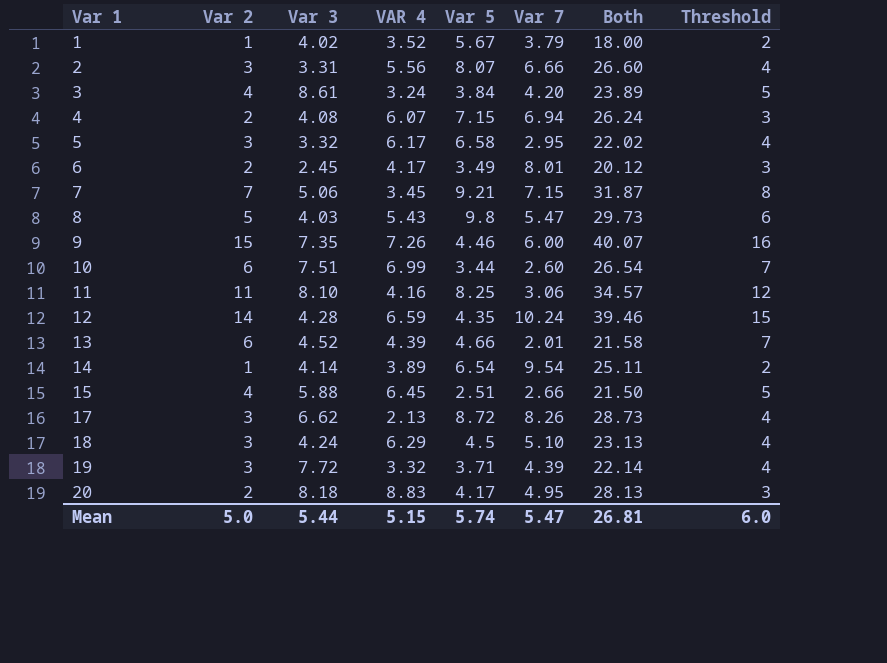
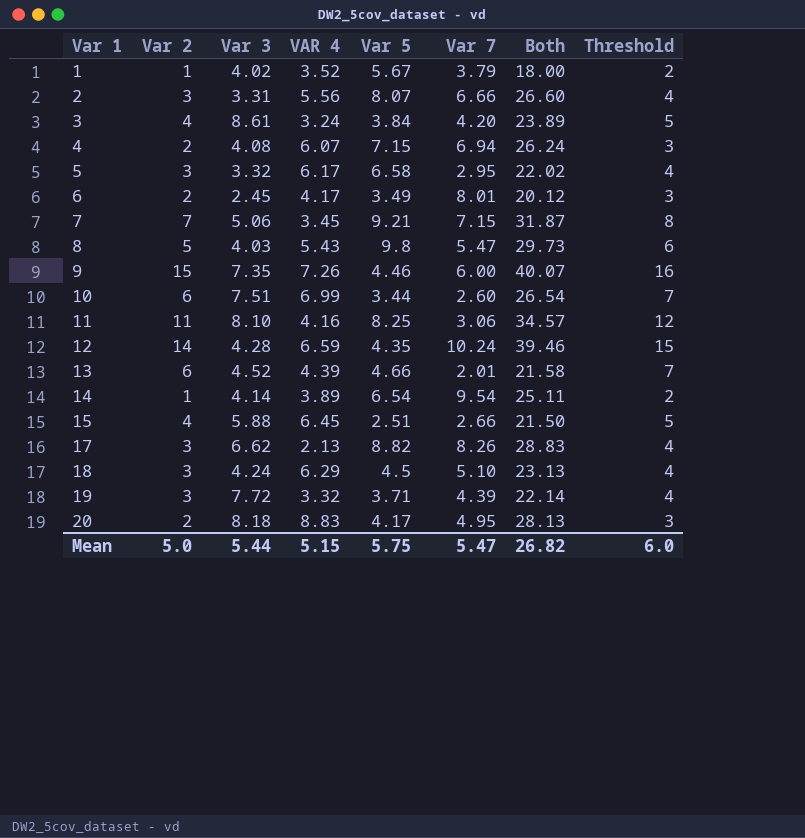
17 | Var 5: 8.72 -> 8.82
17 | Both: 28.73 -> 28.83
Mean | Var 5: 5.74 -> 5.75
Mean | Both: 26.81 -> 26.82

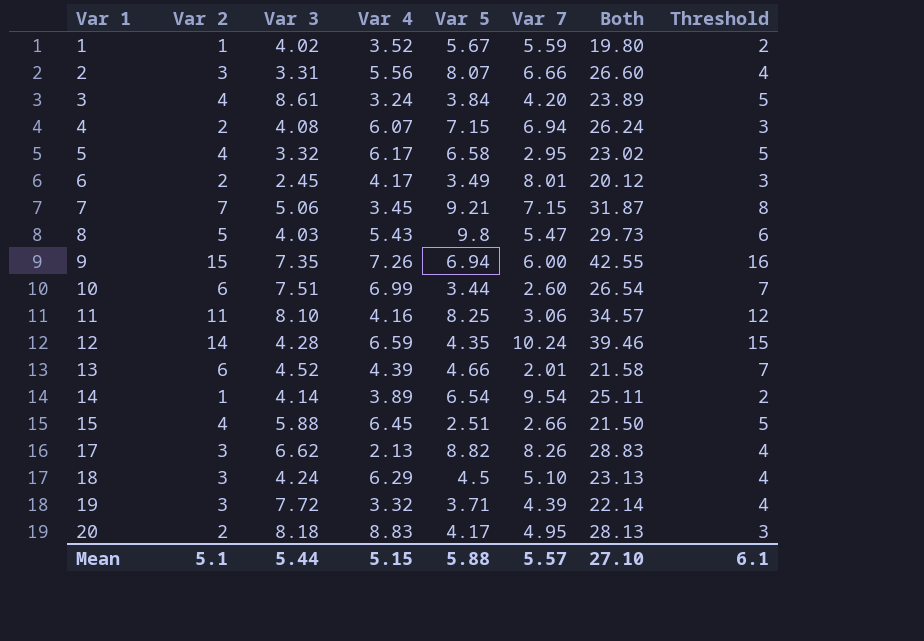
column name: VAR 4 -> Var 4
1 | Var 7: 3.79 -> 5.59
1 | Both: 18.00 -> 19.80
5 | Var 2: 3 -> 4
5 | Both: 22.02 -> 23.02
5 | Threshold: 4 -> 5
9 | Var 5: 4.46 -> 6.94
9 | Both: 40.07 -> 42.55
Mean | Var 2: 5.0 -> 5.1
Mean | Var 5: 5.75 -> 5.88
Mean | Var 7: 5.47 -> 5.57
Mean | Both: 26.82 -> 27.10
Mean | Threshold: 6.0 -> 6.1

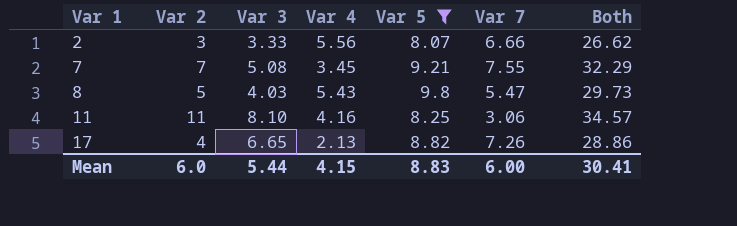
filter: none -> Var 5 >= 8.07
column Threshold | formula: [Var 2] + 1 -> none
2 | Var 3: 3.31 -> 3.33
2 | Both: 26.60 -> 26.62
7 | Var 3: 5.06 -> 5.08
7 | Var 7: 7.15 -> 7.55
7 | Both: 31.87 -> 32.29
17 | Var 2: 3 -> 4
17 | Var 3: 6.62 -> 6.65
17 | Var 7: 8.26 -> 7.26
17 | Both: 28.83 -> 28.86
Mean | Var 2: 5.1 -> 6.0
Mean | Var 4: 5.15 -> 4.15
Mean | Var 5: 5.88 -> 8.83
Mean | Var 7: 5.57 -> 6.00
Mean | Both: 27.10 -> 30.41

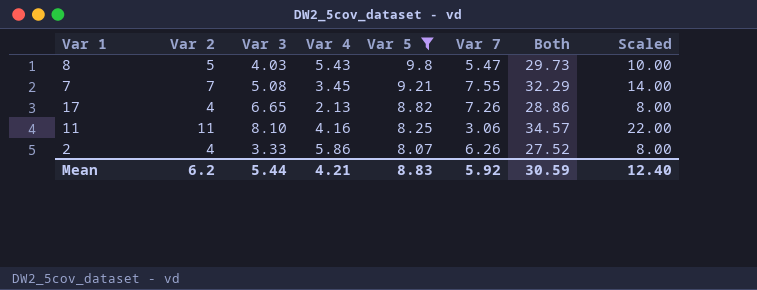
row order: Var 1 ascending -> Var 5 descending
column Scaled | formula: none -> [Var 2] * 2
2 | Var 2: 3 -> 4
2 | Var 4: 5.56 -> 5.86
2 | Var 7: 6.66 -> 6.26
2 | Both: 26.62 -> 27.52
Mean | Var 2: 6.0 -> 6.2
Mean | Var 4: 4.15 -> 4.21
Mean | Var 7: 6.00 -> 5.92
Mean | Both: 30.41 -> 30.59

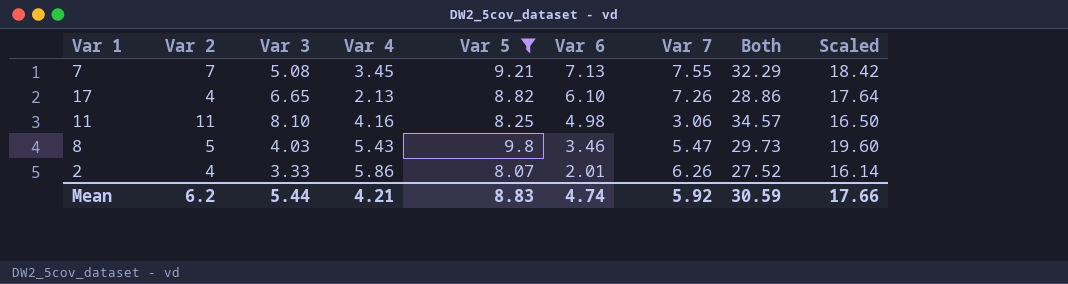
row order: Var 5 descending -> Var 6 descending
column Var 6 | position: none -> 6
column Scaled | formula: [Var 2] * 2 -> [Var 5] * 2
Mean | Scaled: 12.40 -> 17.66

